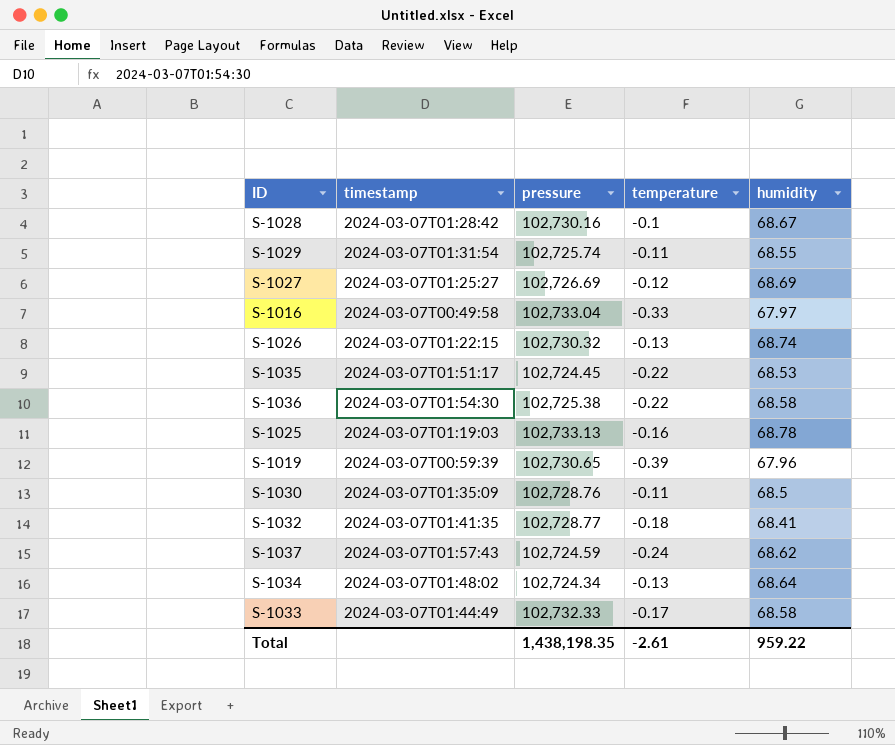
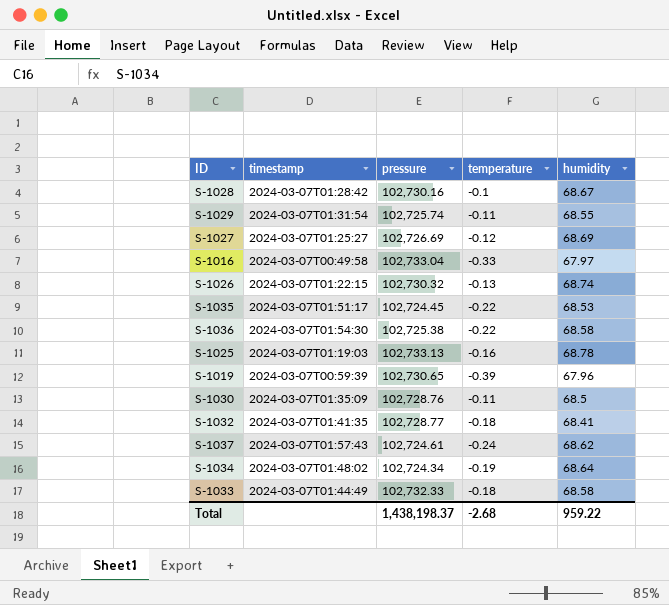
S-1037 | pressure: 102,724.59 -> 102,724.61
S-1034 | temperature: -0.13 -> -0.19
S-1033 | temperature: -0.17 -> -0.18
Total | pressure: 1,438,198.35 -> 1,438,198.37
Total | temperature: -2.61 -> -2.68

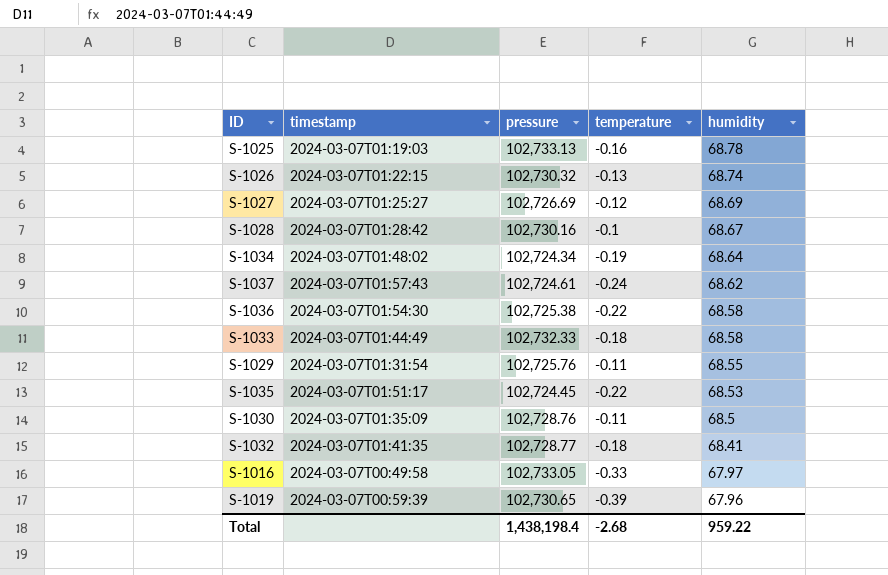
row order: none -> humidity descending
S-1029 | pressure: 102,725.74 -> 102,725.76
S-1016 | pressure: 102,733.04 -> 102,733.05
Total | pressure: 1,438,198.37 -> 1,438,198.4

